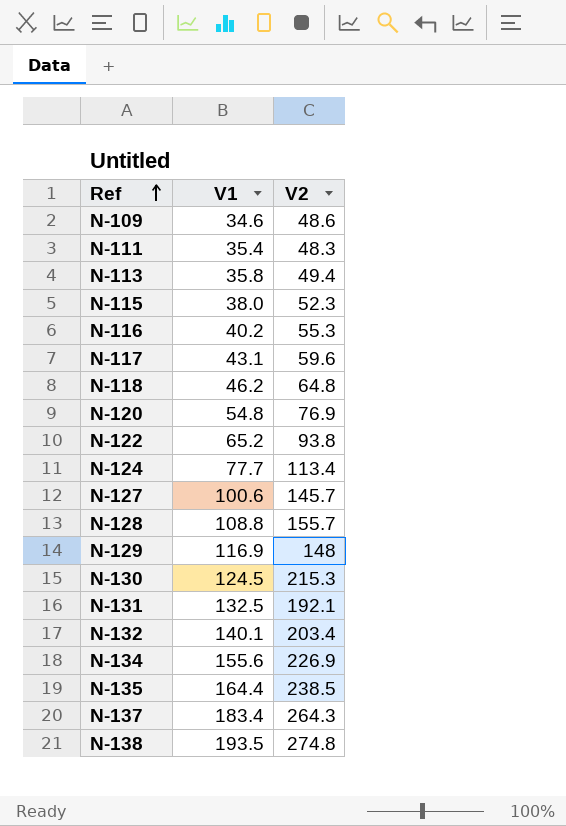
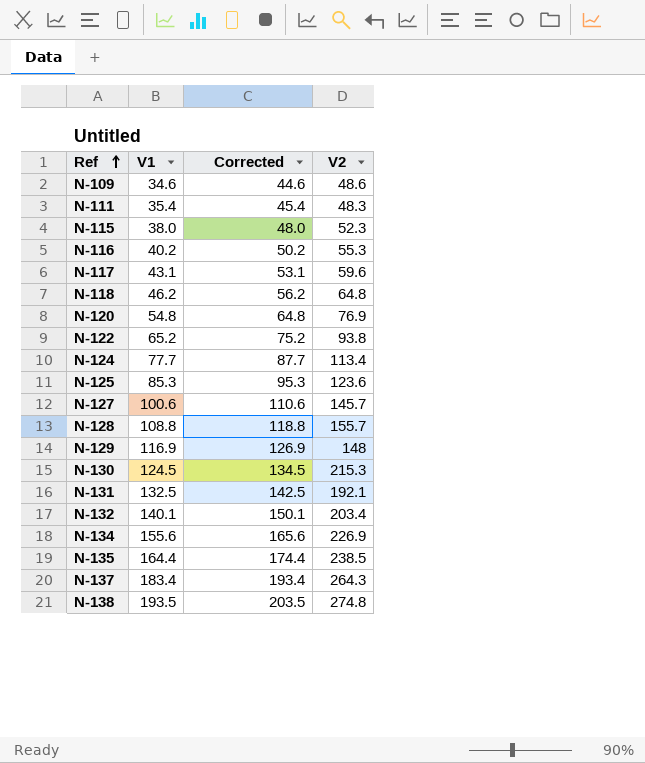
column Corrected | formula: none -> [V1] + 10
row N-113: 35.8 | 49.4 -> none
row N-125: none -> 85.3 | 95.3 | 123.6

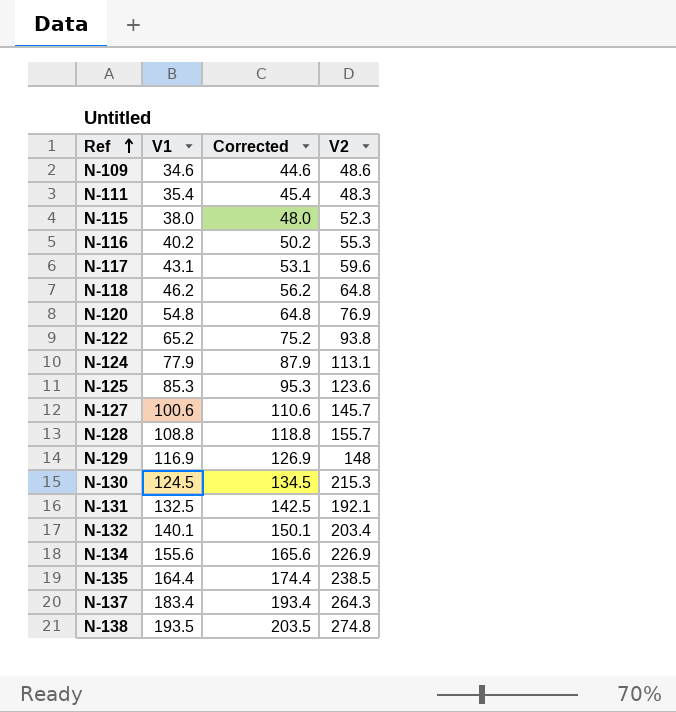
N-124 | V1: 77.7 -> 77.9
N-124 | Corrected: 87.7 -> 87.9
N-124 | V2: 113.4 -> 113.1

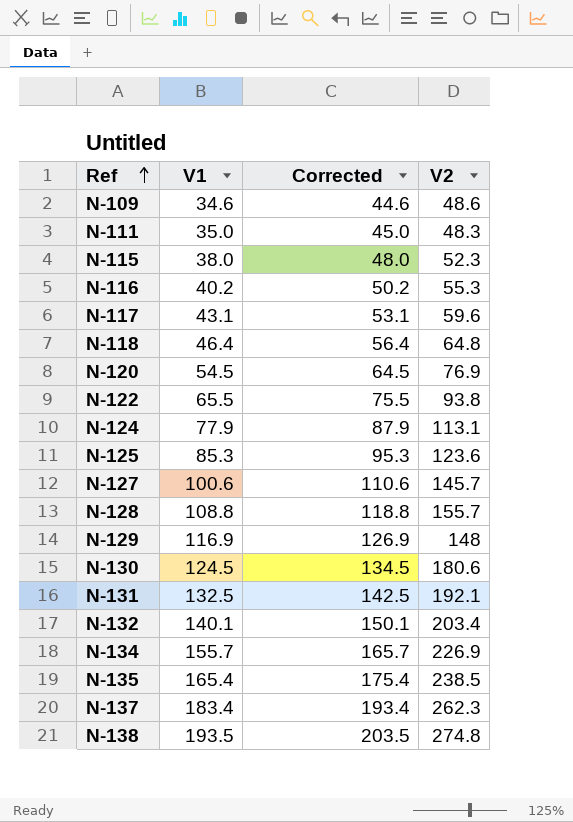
N-111 | V1: 35.4 -> 35.0
N-111 | Corrected: 45.4 -> 45.0
N-118 | V1: 46.2 -> 46.4
N-118 | Corrected: 56.2 -> 56.4
N-120 | V1: 54.8 -> 54.5
N-120 | Corrected: 64.8 -> 64.5
N-122 | V1: 65.2 -> 65.5
N-122 | Corrected: 75.2 -> 75.5
N-130 | V2: 215.3 -> 180.6
N-134 | V1: 155.6 -> 155.7
N-134 | Corrected: 165.6 -> 165.7
N-135 | V1: 164.4 -> 165.4
N-135 | Corrected: 174.4 -> 175.4
N-137 | V2: 264.3 -> 262.3

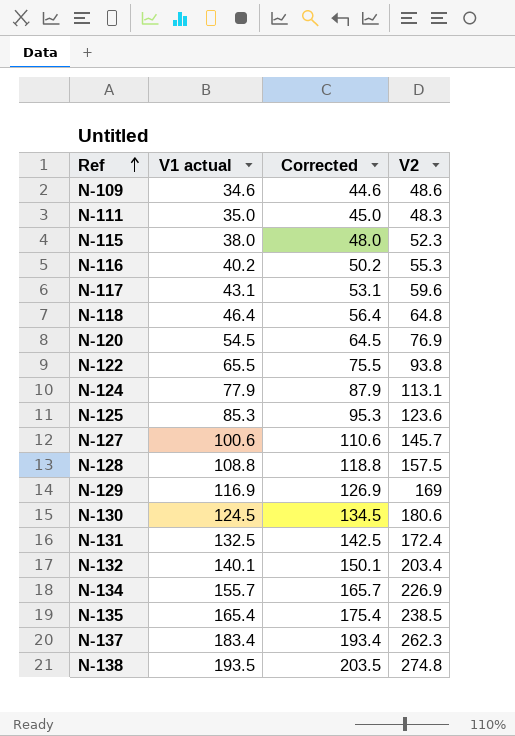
column name: V1 -> V1 actual
N-128 | V2: 155.7 -> 157.5
N-129 | V2: 148 -> 169
N-131 | V2: 192.1 -> 172.4

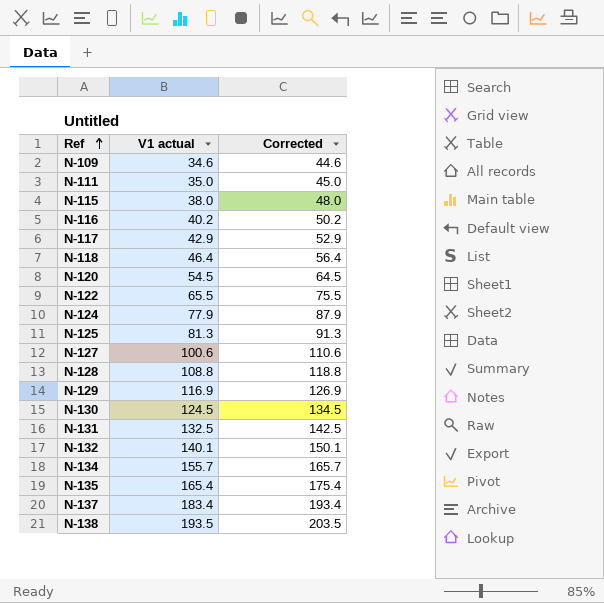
column V2 | position: 4 -> none
N-117 | V1 actual: 43.1 -> 42.9
N-117 | Corrected: 53.1 -> 52.9
N-125 | V1 actual: 85.3 -> 81.3
N-125 | Corrected: 95.3 -> 91.3

